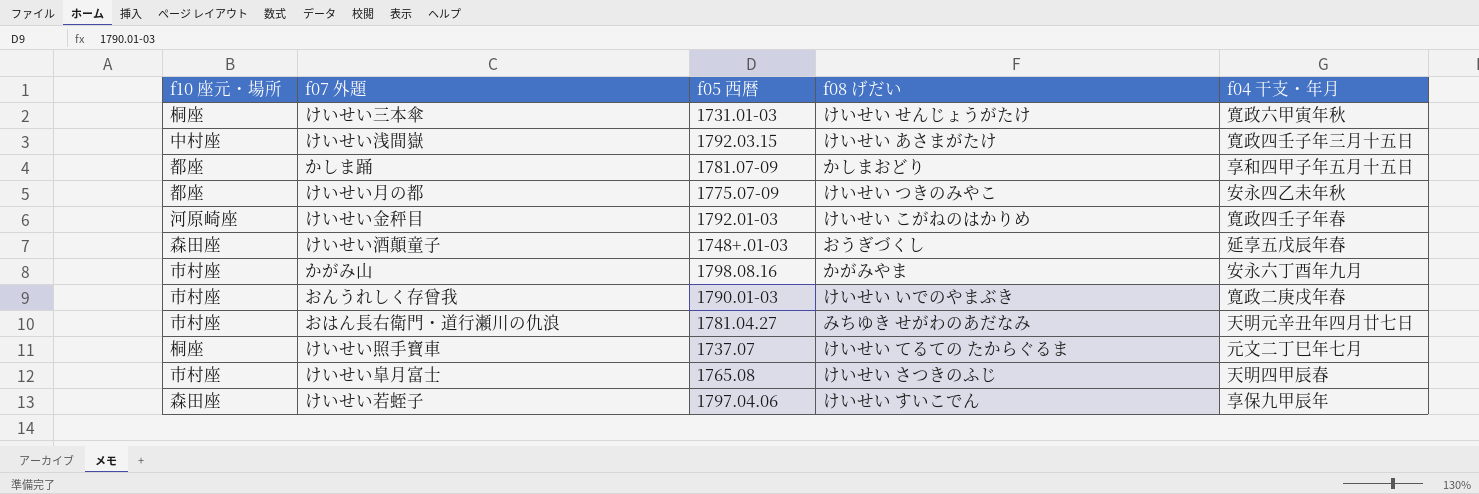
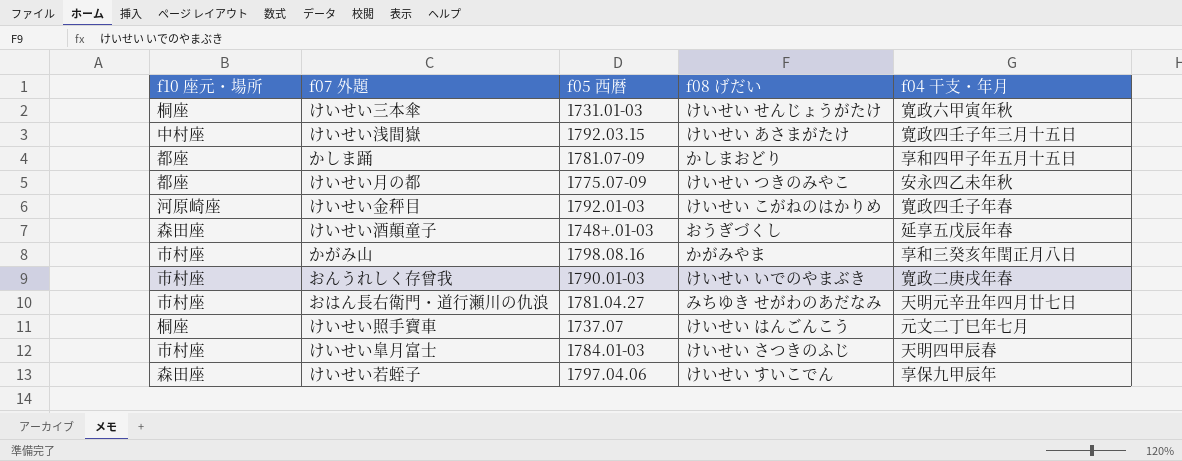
かがみ山 | f04 干支・年月: 安永六丁酉年九月 -> 享和三癸亥年閏正月八日
けいせい照手寶車 | f08 げだい: けいせい てるての たからぐるま -> けいせい はんごんこう
けいせい皐月富士 | f05 西暦: 1765.08 -> 1784.01-03

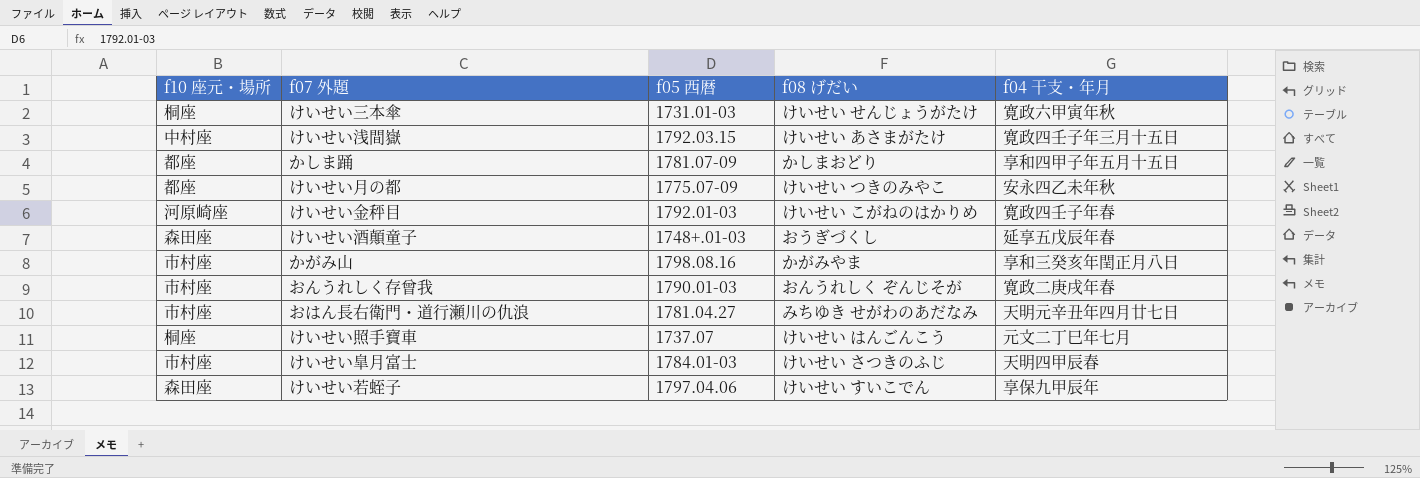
おんうれしく存曾我 | f08 げだい: けいせい いでのやまぶき -> おんうれしく ぞんじそが

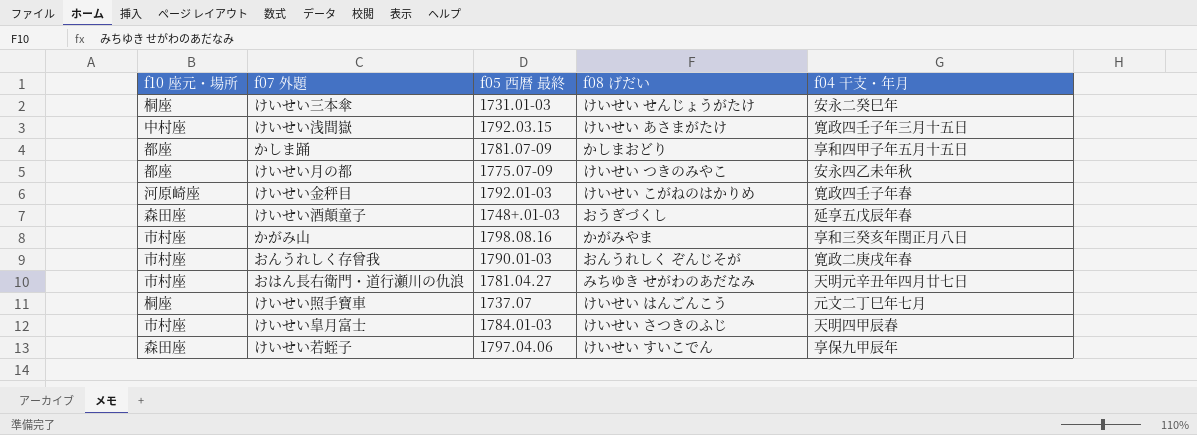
column name: f05 西暦 -> f05 西暦 最終
けいせい三本傘 | f04 干支・年月: 寛政六甲寅年秋 -> 安永二癸巳年

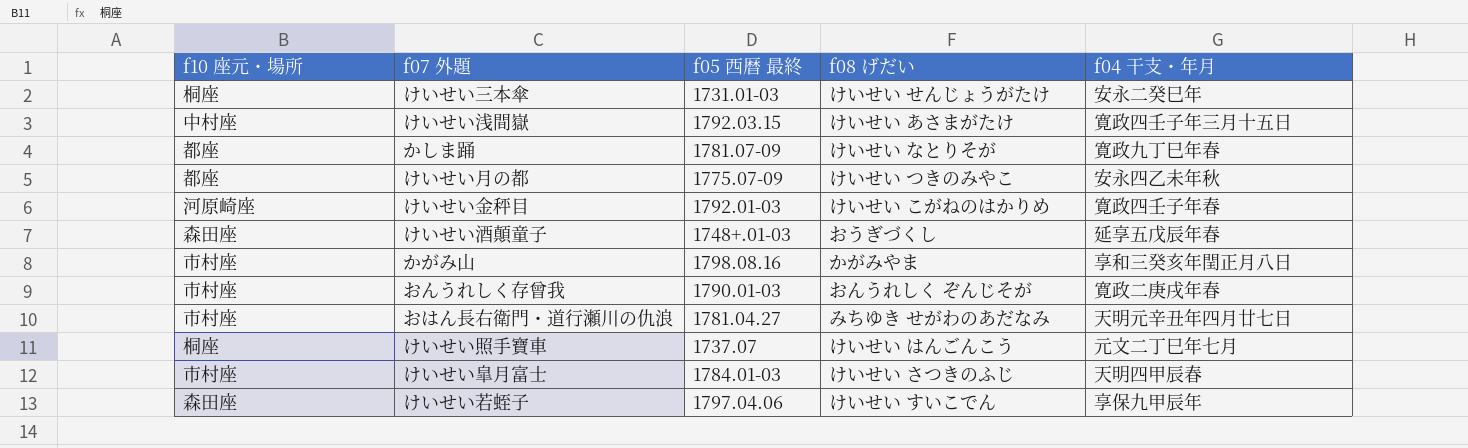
かしま踊 | f08 げだい: かしまおどり -> けいせい なとりそが
かしま踊 | f04 干支・年月: 享和四甲子年五月十五日 -> 寛政九丁巳年春

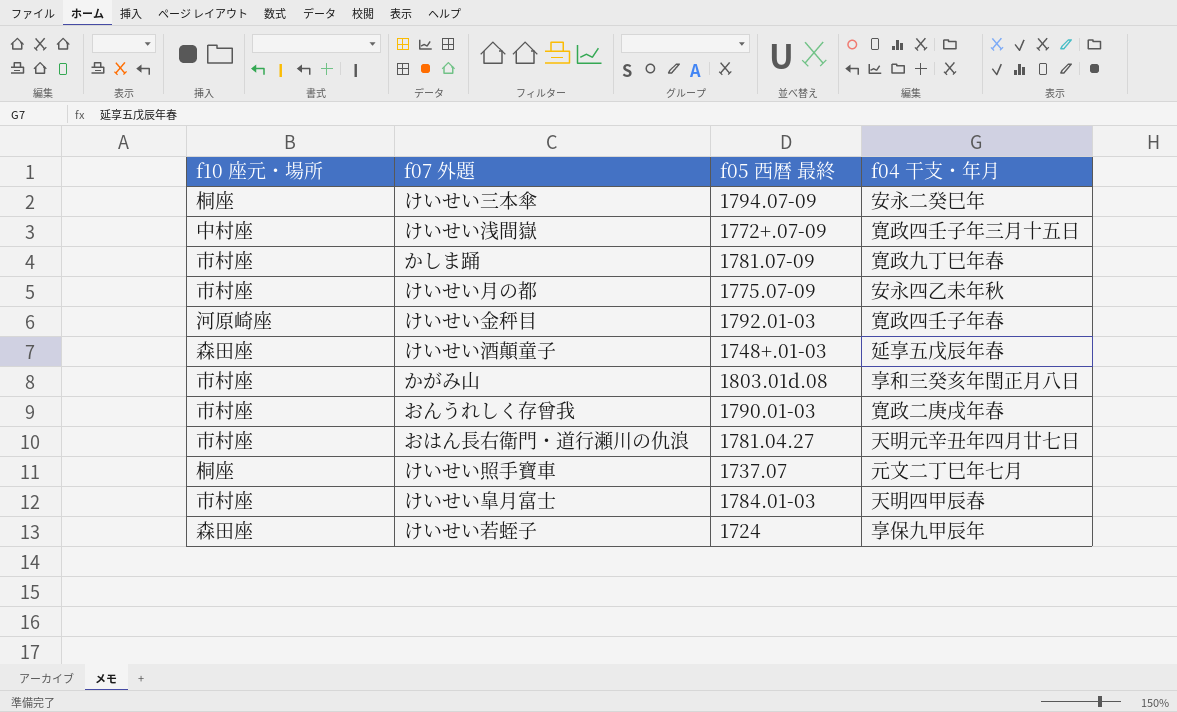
column f08 げだい | position: 4 -> none
けいせい三本傘 | f05 西暦 最終: 1731.01-03 -> 1794.07-09
けいせい浅間嶽 | f05 西暦 最終: 1792.03.15 -> 1772+.07-09
かしま踊 | f10 座元・場所: 都座 -> 市村座
けいせい月の都 | f10 座元・場所: 都座 -> 市村座
かがみ山 | f05 西暦 最終: 1798.08.16 -> 1803.01d.08
けいせい若蛭子 | f05 西暦 最終: 1797.04.06 -> 1724

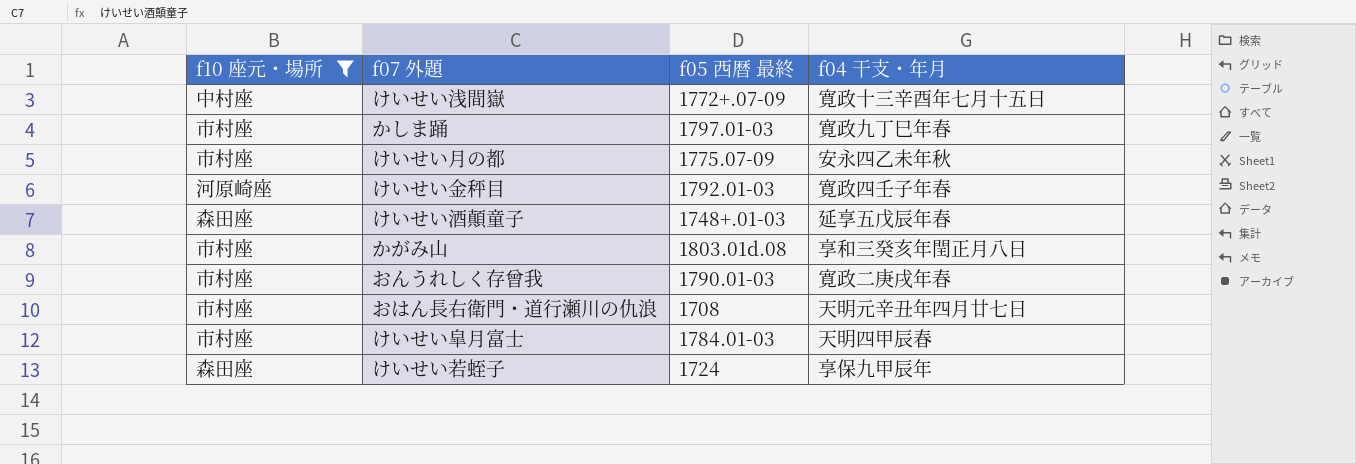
filter: none -> f10 座元・場所 != 桐座
けいせい浅間嶽 | f04 干支・年月: 寛政四壬子年三月十五日 -> 寛政十三辛酉年七月十五日
かしま踊 | f05 西暦 最終: 1781.07-09 -> 1797.01-03
おはん長右衛門・道行瀬川の仇浪 | f05 西暦 最終: 1781.04.27 -> 1708

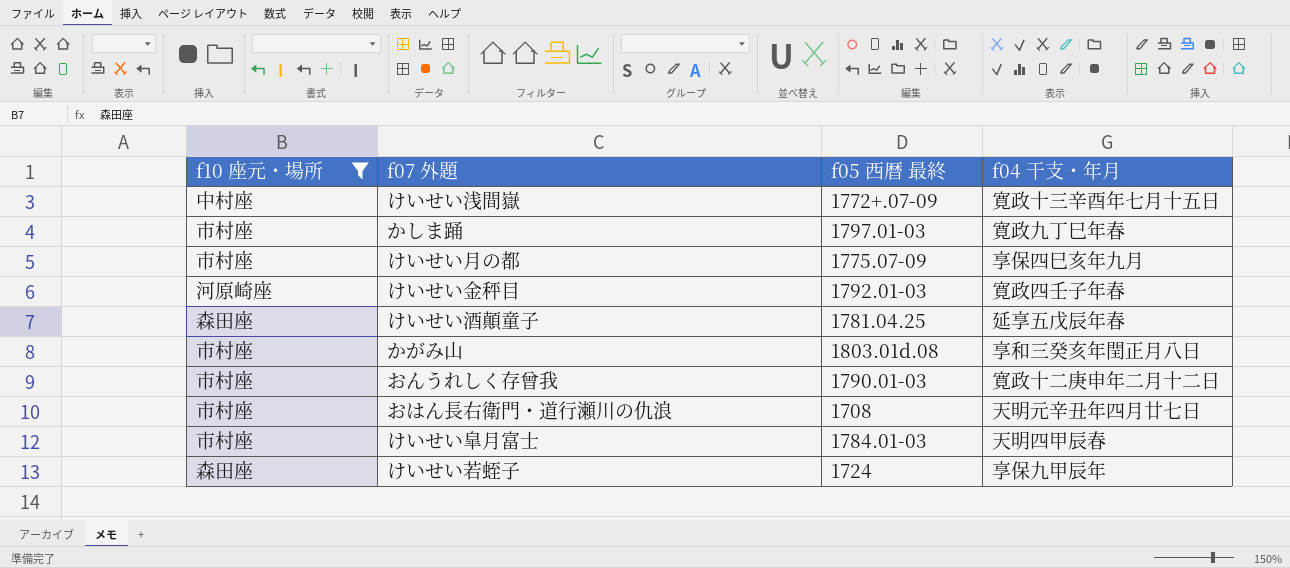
けいせい月の都 | f04 干支・年月: 安永四乙未年秋 -> 享保四巳亥年九月
けいせい酒顛童子 | f05 西暦 最終: 1748+.01-03 -> 1781.04.25
おんうれしく存曾我 | f04 干支・年月: 寛政二庚戌年春 -> 寛政十二庚申年二月十二日

